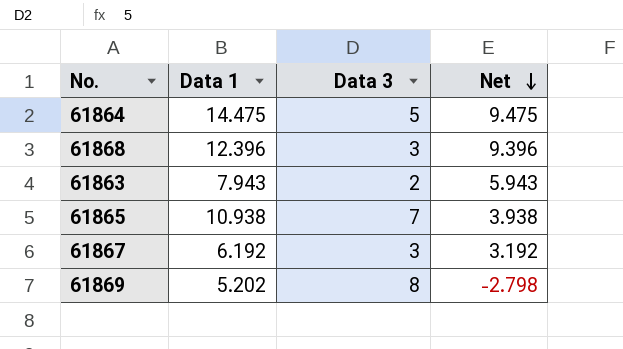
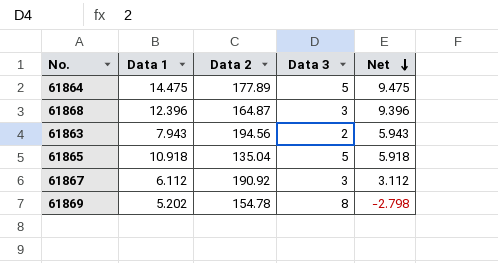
column Data 2 | position: none -> 3
61865 | Data 1: 10.938 -> 10.918
61865 | Data 3: 7 -> 5
61865 | Net: 3.938 -> 5.918
61867 | Data 1: 6.192 -> 6.112
61867 | Net: 3.192 -> 3.112

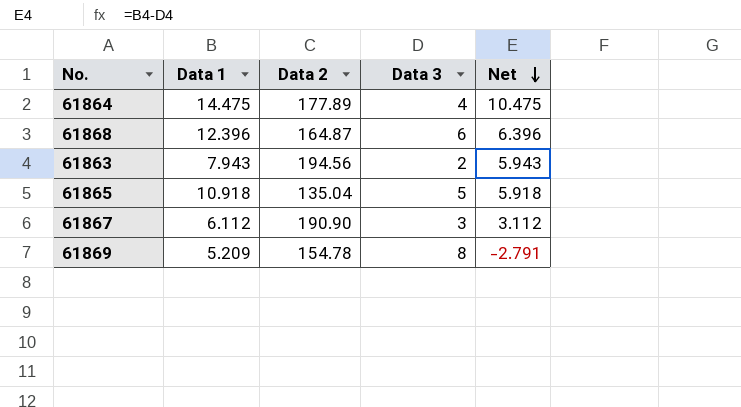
61864 | Data 3: 5 -> 4
61864 | Net: 9.475 -> 10.475
61868 | Data 3: 3 -> 6
61868 | Net: 9.396 -> 6.396
61867 | Data 2: 190.92 -> 190.90
61869 | Data 1: 5.202 -> 5.209
61869 | Net: -2.798 -> -2.791

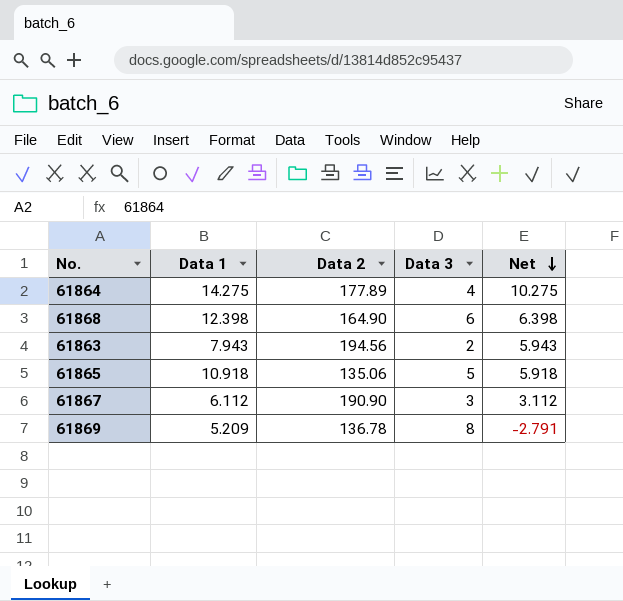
61864 | Data 1: 14.475 -> 14.275
61864 | Net: 10.475 -> 10.275
61868 | Data 1: 12.396 -> 12.398
61868 | Data 2: 164.87 -> 164.90
61868 | Net: 6.396 -> 6.398
61865 | Data 2: 135.04 -> 135.06
61869 | Data 2: 154.78 -> 136.78

